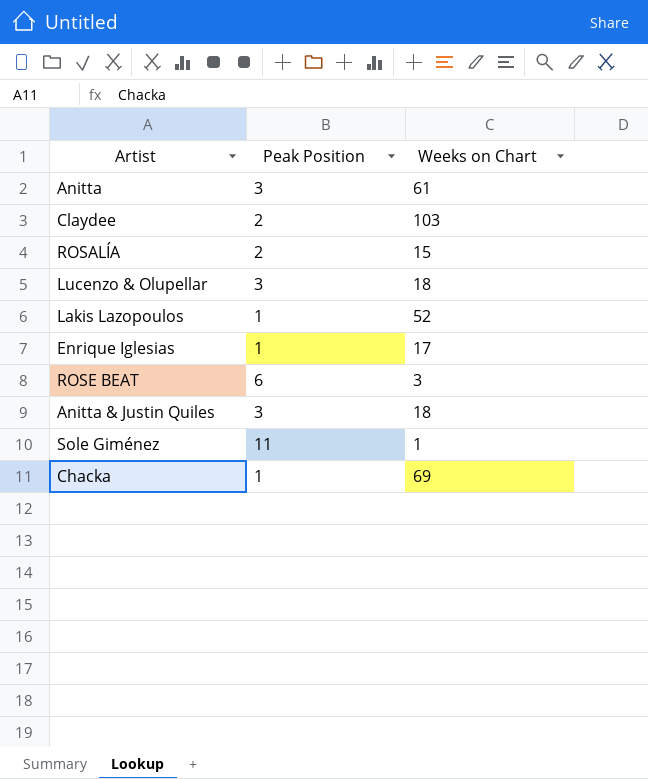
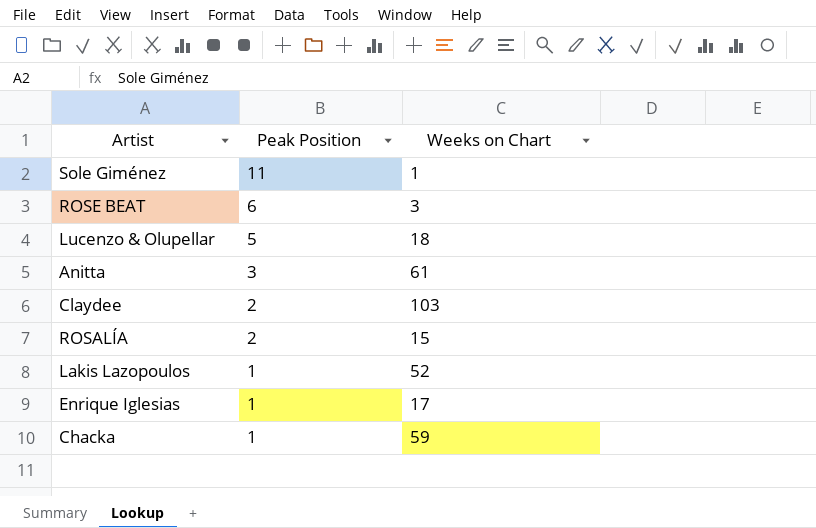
row order: none -> Peak Position descending
row Anitta & Justin Quiles: 3 | 18 -> none
Lucenzo & Olupellar | Peak Position: 3 -> 5
Chacka | Weeks on Chart: 69 -> 59

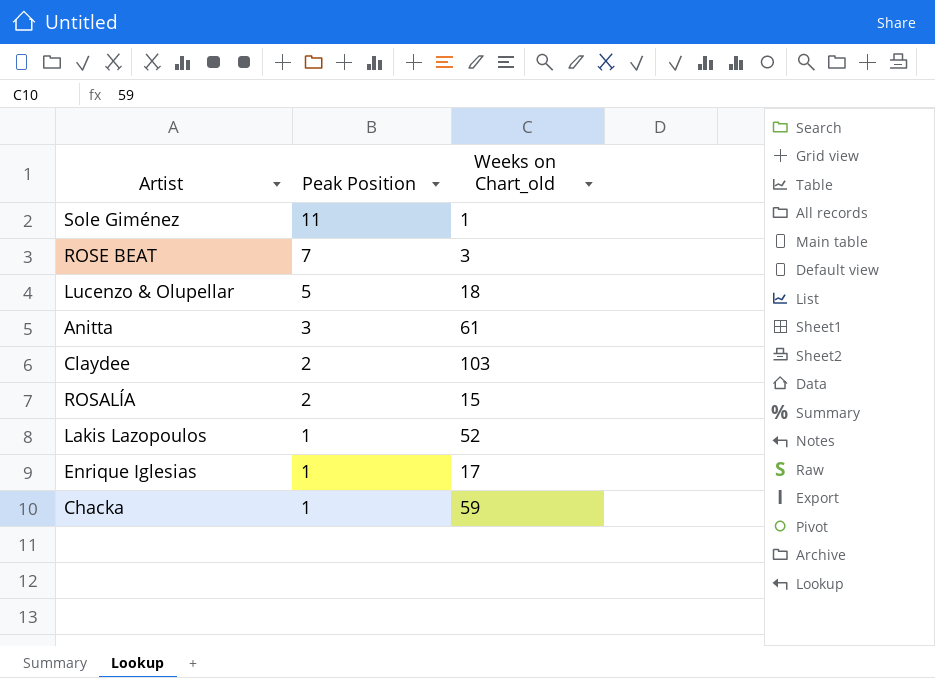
column name: Weeks on Chart -> Weeks on Chart_old
ROSE BEAT | Peak Position: 6 -> 7

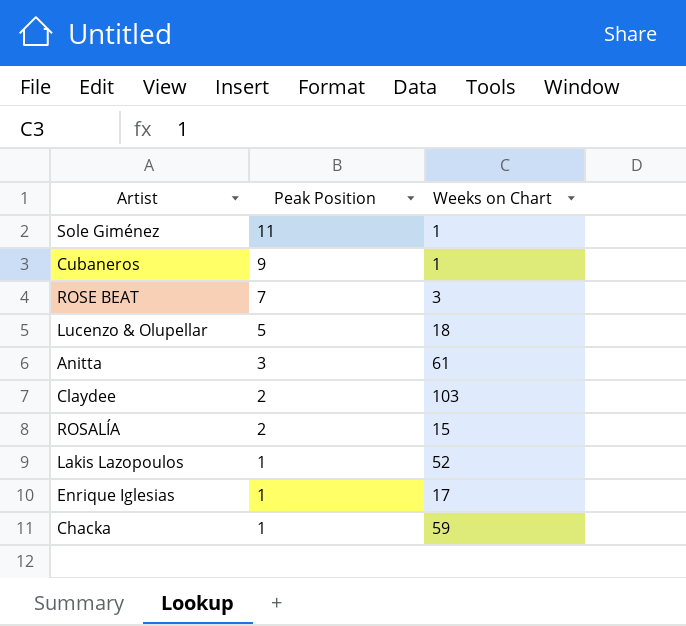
column name: Weeks on Chart_old -> Weeks on Chart
row Cubaneros: none -> 9 | 1

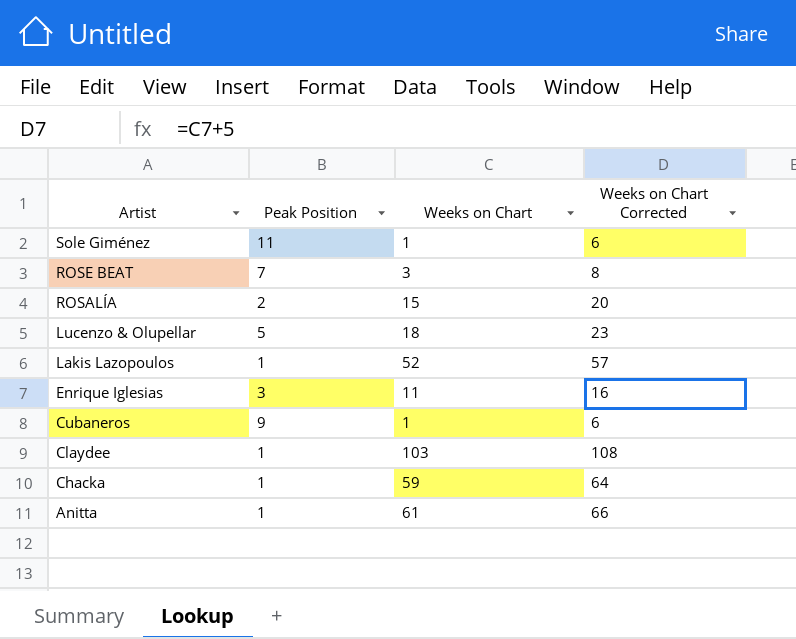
row order: Peak Position descending -> Artist descending
column Weeks on Chart Corrected | formula: none -> [Weeks on Chart] + 5
Enrique Iglesias | Peak Position: 1 -> 3
Enrique Iglesias | Weeks on Chart: 17 -> 11
Claydee | Peak Position: 2 -> 1
Anitta | Peak Position: 3 -> 1

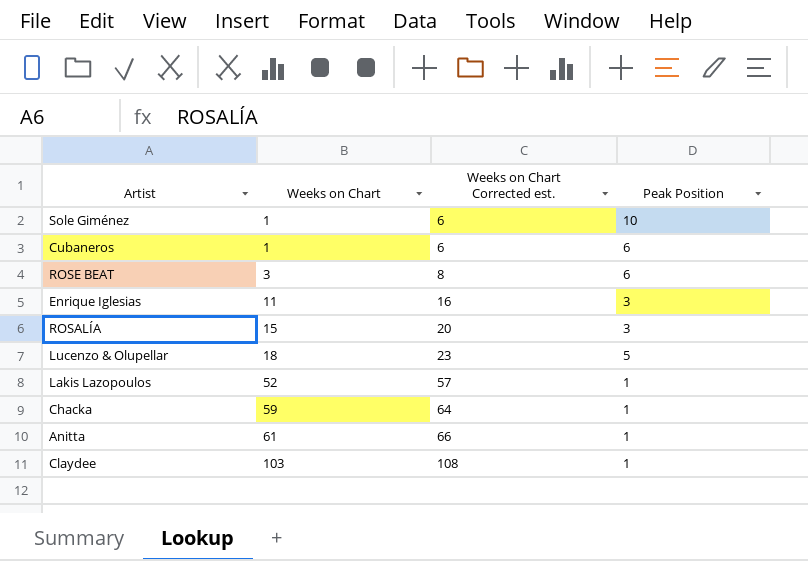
row order: Artist descending -> Weeks on Chart ascending
column name: Weeks on Chart Corrected -> Weeks on Chart Corrected est.
column Peak Position | position: 2 -> 4
Sole Giménez | Peak Position: 11 -> 10
Cubaneros | Peak Position: 9 -> 6
ROSE BEAT | Peak Position: 7 -> 6
ROSALÍA | Peak Position: 2 -> 3

